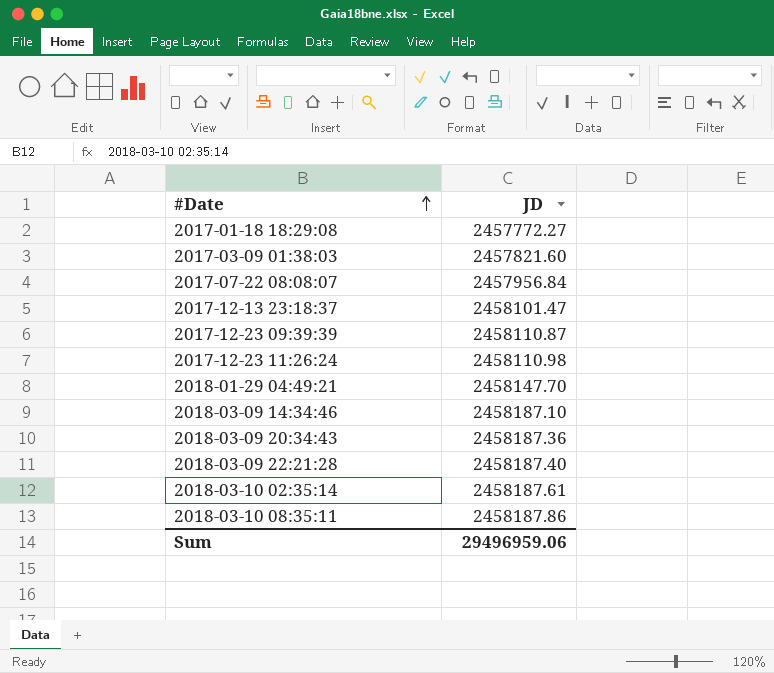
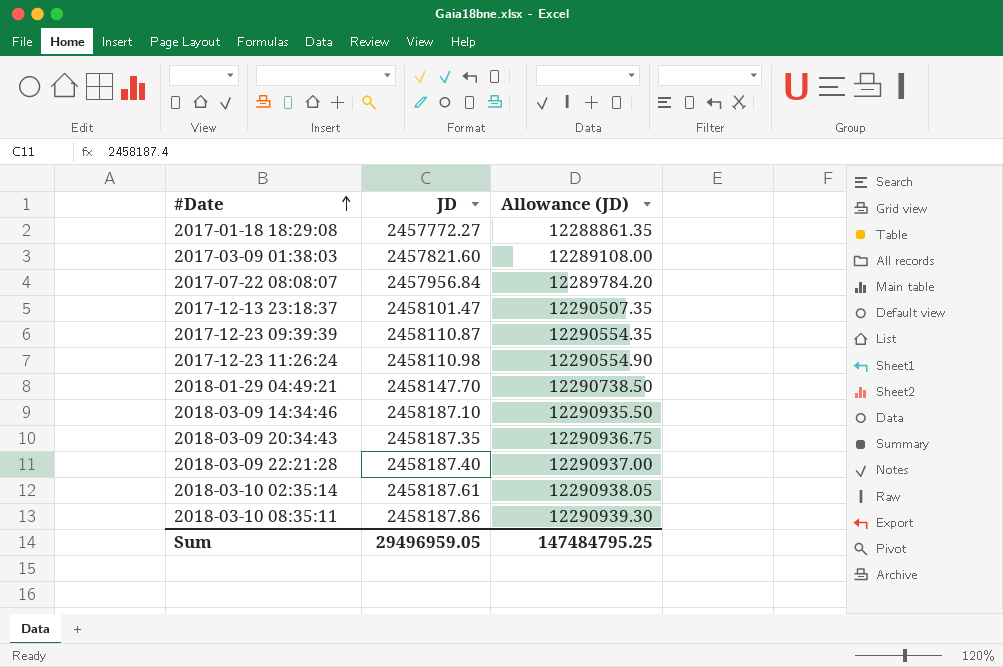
column Allowance (JD) | formula: none -> [JD] * 5
2018-03-09 20:34:43 | JD: 2458187.36 -> 2458187.35
Sum | JD: 29496959.06 -> 29496959.05

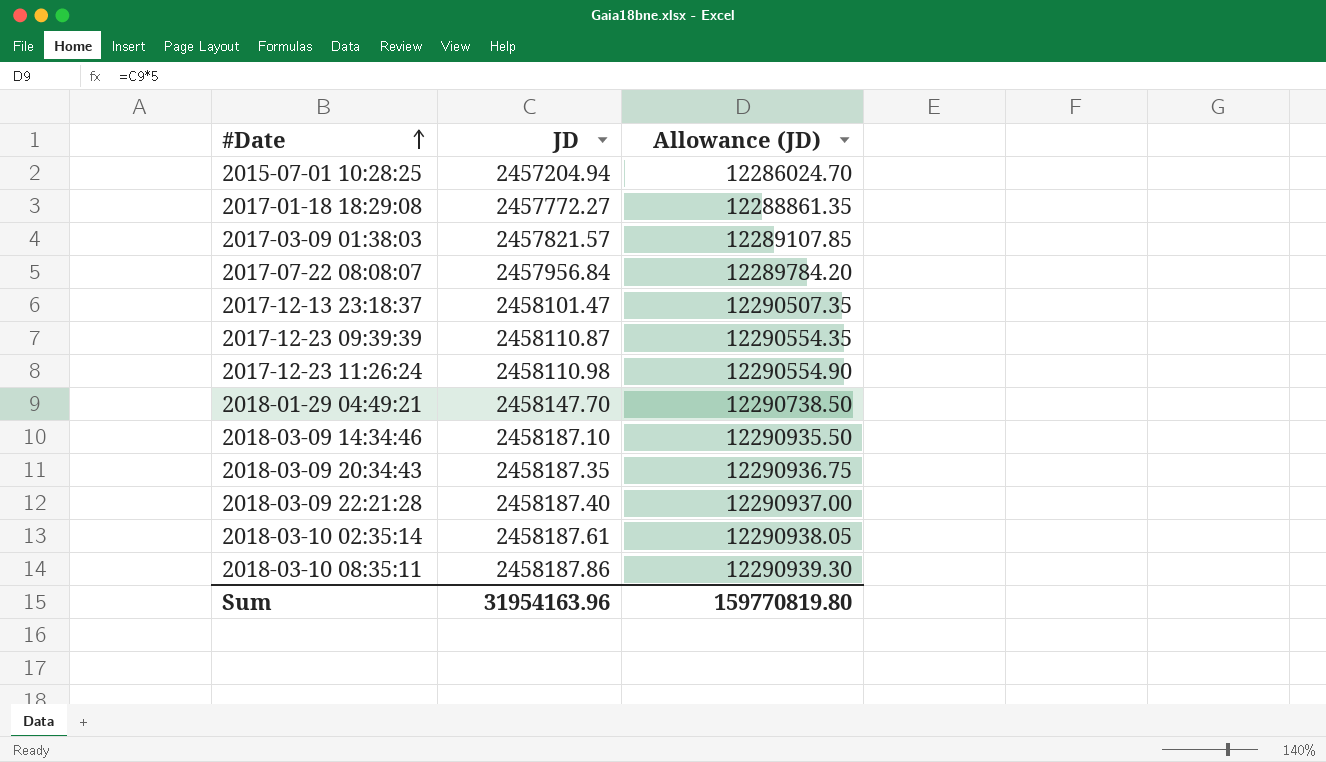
row 2015-07-01 10:28:25: none -> 2457204.94 | 12286024.70
2017-03-09 01:38:03 | JD: 2457821.60 -> 2457821.57
2017-03-09 01:38:03 | Allowance (JD): 12289108.00 -> 12289107.85
Sum | JD: 29496959.05 -> 31954163.96
Sum | Allowance (JD): 147484795.25 -> 159770819.80

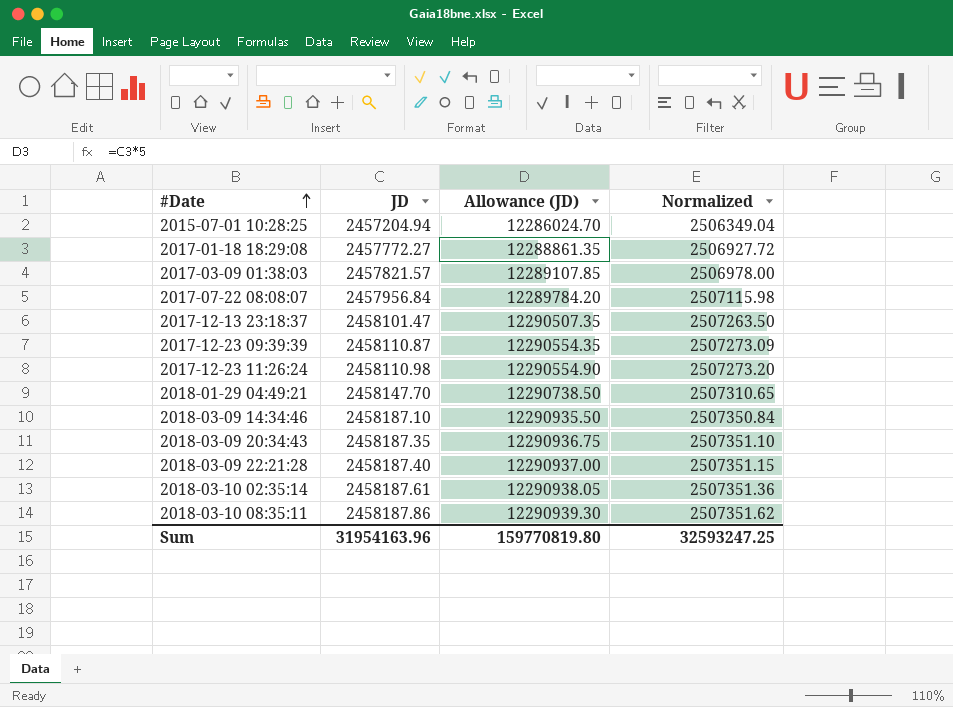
column Normalized | formula: none -> [JD] * 1.02

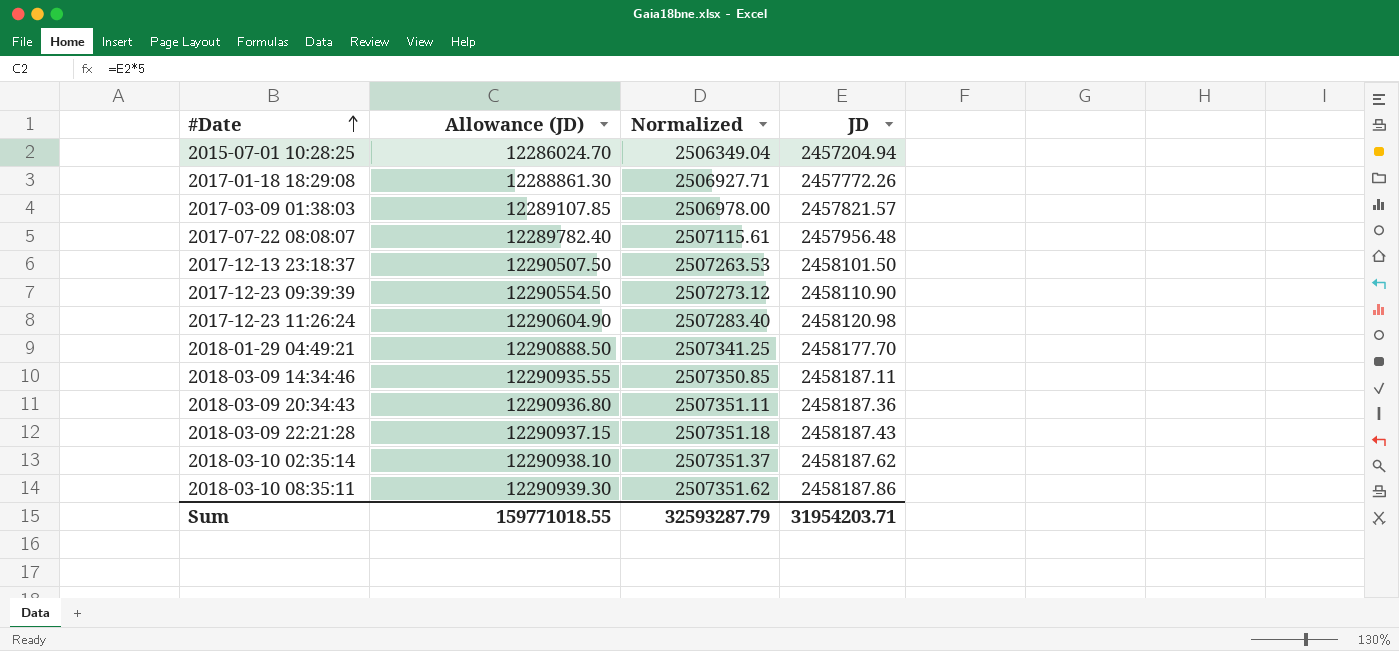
column JD | position: 2 -> 4
2017-01-18 18:29:08 | Allowance (JD): 12288861.35 -> 12288861.30
2017-01-18 18:29:08 | Normalized: 2506927.72 -> 2506927.71
2017-01-18 18:29:08 | JD: 2457772.27 -> 2457772.26
2017-07-22 08:08:07 | Allowance (JD): 12289784.20 -> 12289782.40
2017-07-22 08:08:07 | Normalized: 2507115.98 -> 2507115.61
2017-07-22 08:08:07 | JD: 2457956.84 -> 2457956.48
2017-12-13 23:18:37 | Allowance (JD): 12290507.35 -> 12290507.50
2017-12-13 23:18:37 | Normalized: 2507263.50 -> 2507263.53
2017-12-13 23:18:37 | JD: 2458101.47 -> 2458101.50
2017-12-23 09:39:39 | Allowance (JD): 12290554.35 -> 12290554.50
2017-12-23 09:39:39 | Normalized: 2507273.09 -> 2507273.12
2017-12-23 09:39:39 | JD: 2458110.87 -> 2458110.90
2017-12-23 11:26:24 | Allowance (JD): 12290554.90 -> 12290604.90
2017-12-23 11:26:24 | Normalized: 2507273.20 -> 2507283.40
2017-12-23 11:26:24 | JD: 2458110.98 -> 2458120.98
2018-01-29 04:49:21 | Allowance (JD): 12290738.50 -> 12290888.50
2018-01-29 04:49:21 | Normalized: 2507310.65 -> 2507341.25
2018-01-29 04:49:21 | JD: 2458147.70 -> 2458177.70
2018-03-09 14:34:46 | Allowance (JD): 12290935.50 -> 12290935.55
2018-03-09 14:34:46 | Normalized: 2507350.84 -> 2507350.85
2018-03-09 14:34:46 | JD: 2458187.10 -> 2458187.11
2018-03-09 20:34:43 | Allowance (JD): 12290936.75 -> 12290936.80
2018-03-09 20:34:43 | Normalized: 2507351.10 -> 2507351.11
2018-03-09 20:34:43 | JD: 2458187.35 -> 2458187.36
2018-03-09 22:21:28 | Allowance (JD): 12290937.00 -> 12290937.15
2018-03-09 22:21:28 | Normalized: 2507351.15 -> 2507351.18
2018-03-09 22:21:28 | JD: 2458187.40 -> 2458187.43
2018-03-10 02:35:14 | Allowance (JD): 12290938.05 -> 12290938.10
2018-03-10 02:35:14 | Normalized: 2507351.36 -> 2507351.37
2018-03-10 02:35:14 | JD: 2458187.61 -> 2458187.62
Sum | Allowance (JD): 159770819.80 -> 159771018.55
Sum | Normalized: 32593247.25 -> 32593287.79
Sum | JD: 31954163.96 -> 31954203.71

